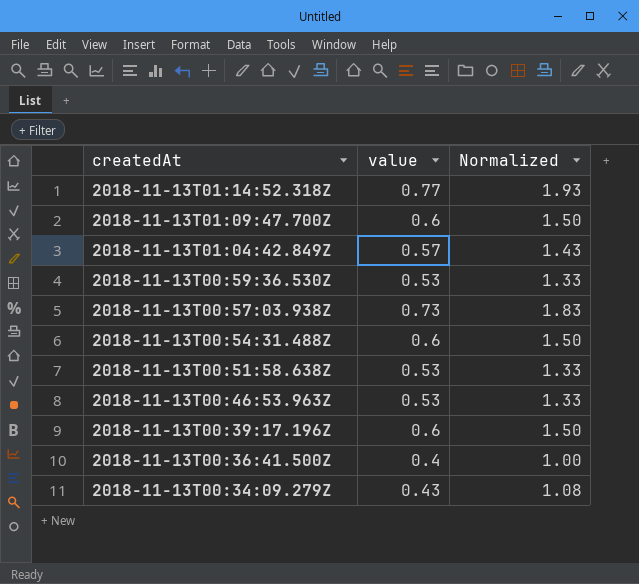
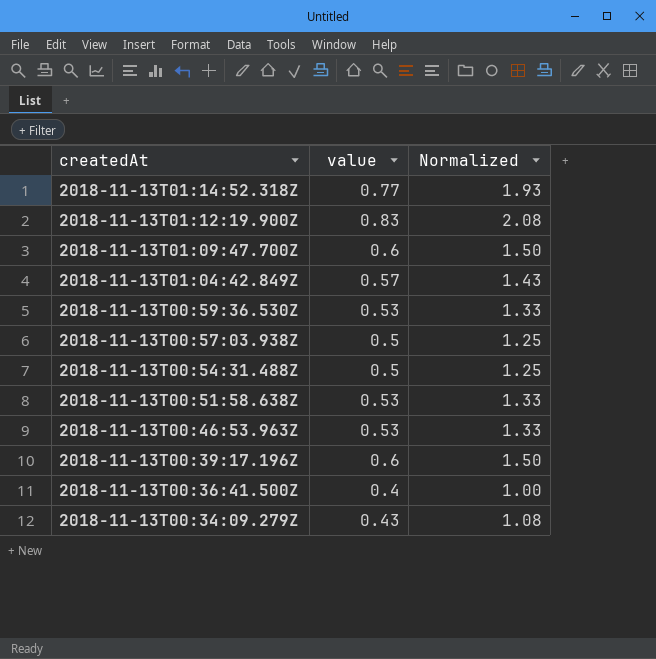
row 2018-11-13T01:12:19.900Z: none -> 0.83 | 2.08
2018-11-13T00:57:03.938Z | value: 0.73 -> 0.5
2018-11-13T00:57:03.938Z | Normalized: 1.83 -> 1.25
2018-11-13T00:54:31.488Z | value: 0.6 -> 0.5
2018-11-13T00:54:31.488Z | Normalized: 1.50 -> 1.25

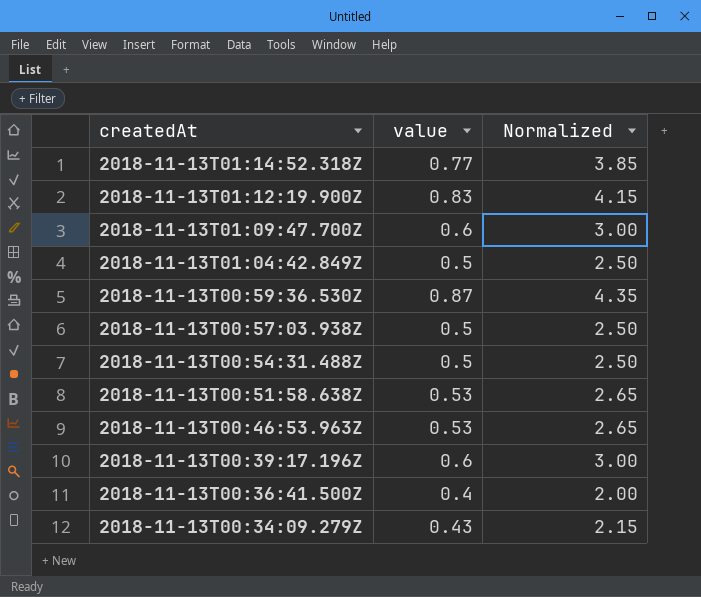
column Normalized | formula: [value] * 2.5 -> [value] * 5
2018-11-13T01:04:42.849Z | value: 0.57 -> 0.5
2018-11-13T00:59:36.530Z | value: 0.53 -> 0.87

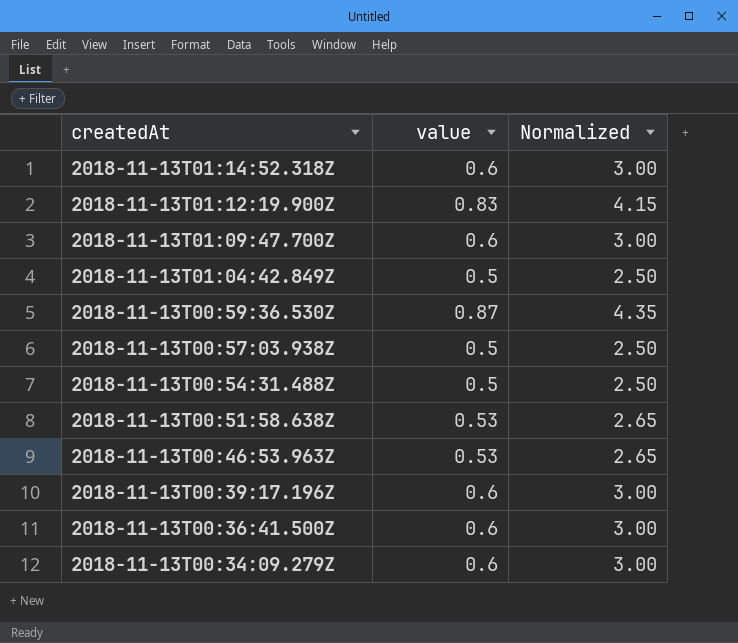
2018-11-13T01:14:52.318Z | value: 0.77 -> 0.6
2018-11-13T01:14:52.318Z | Normalized: 3.85 -> 3.00
2018-11-13T00:36:41.500Z | value: 0.4 -> 0.6
2018-11-13T00:36:41.500Z | Normalized: 2.00 -> 3.00
2018-11-13T00:34:09.279Z | value: 0.43 -> 0.6
2018-11-13T00:34:09.279Z | Normalized: 2.15 -> 3.00

